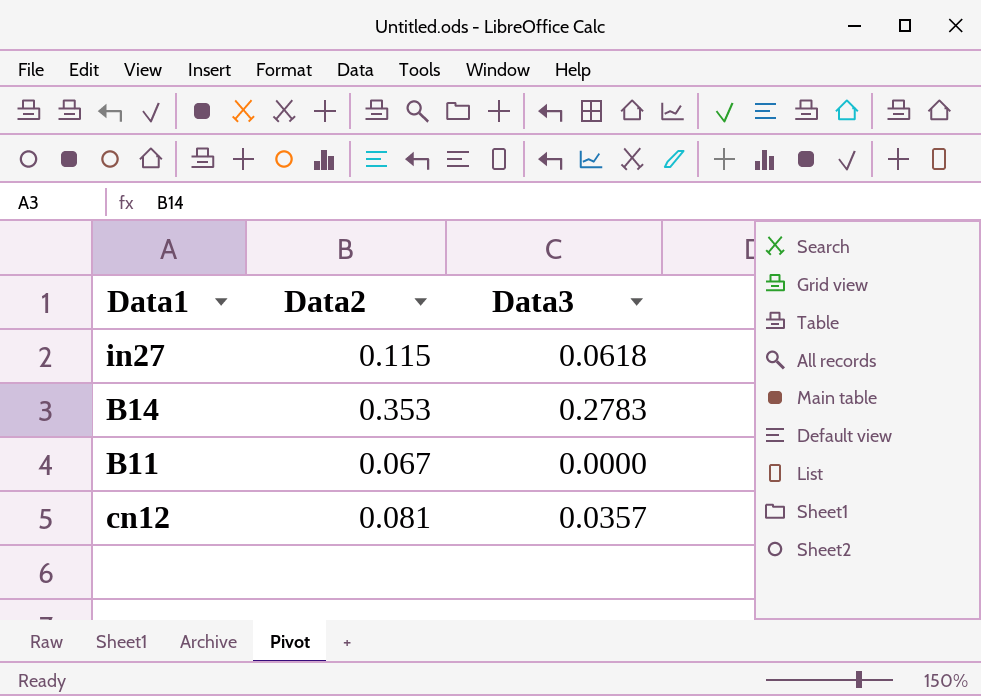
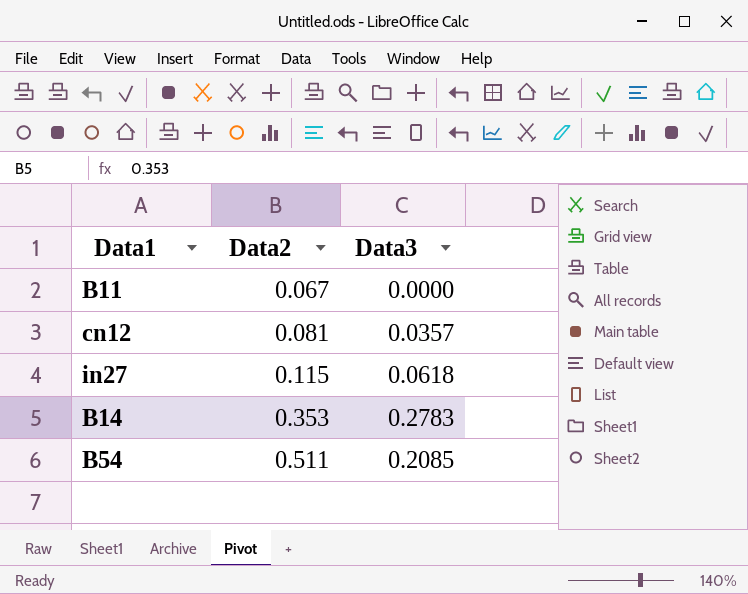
row order: none -> Data2 ascending
row B54: none -> 0.511 | 0.2085

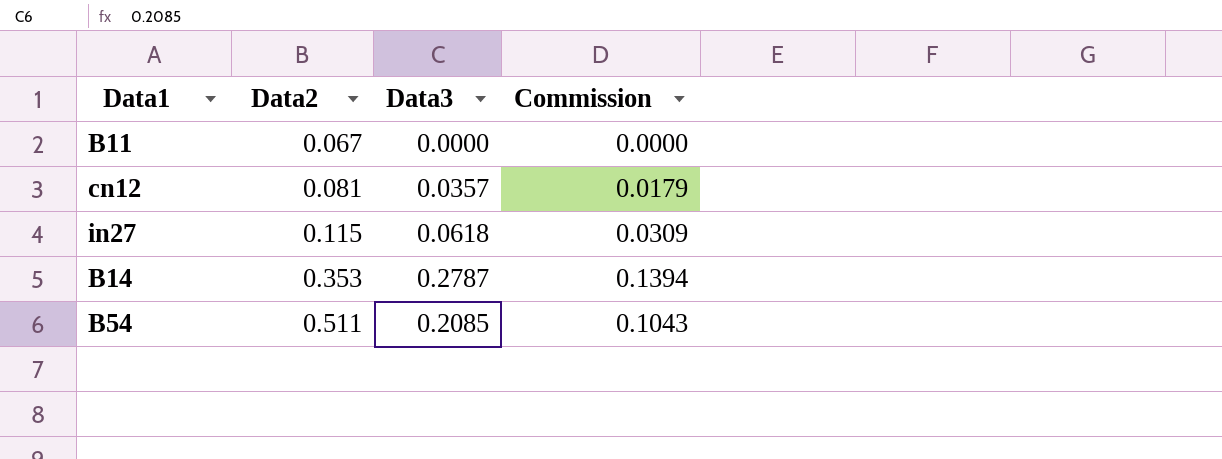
column Commission | formula: none -> [Data3] * 0.5
B14 | Data3: 0.2783 -> 0.2787

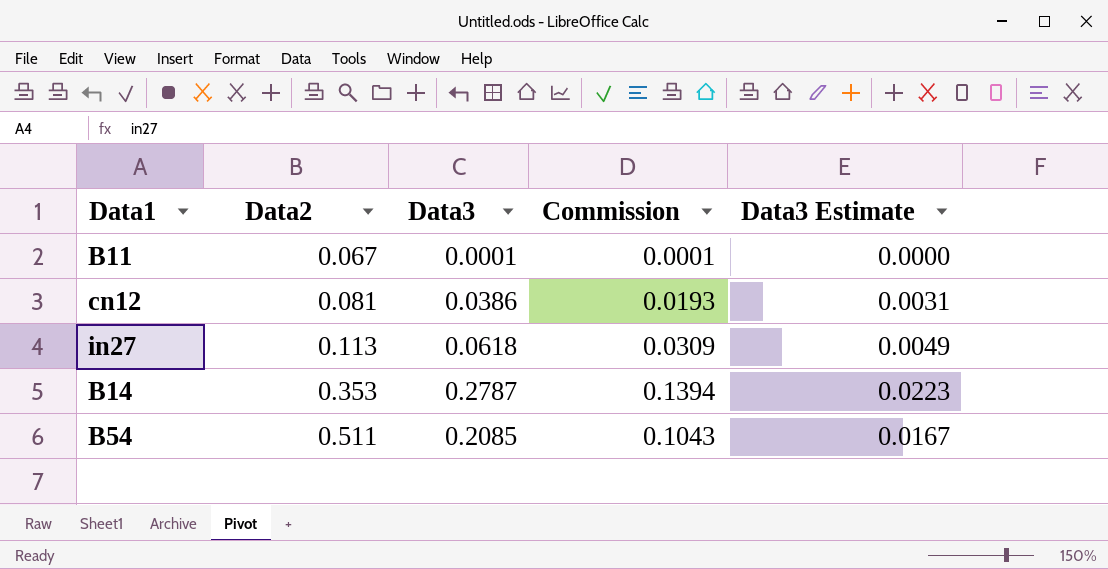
column Data3 Estimate | formula: none -> [Data3] * 0.08
B11 | Data3: 0.0000 -> 0.0001
B11 | Commission: 0.0000 -> 0.0001
cn12 | Data3: 0.0357 -> 0.0386
cn12 | Commission: 0.0179 -> 0.0193
in27 | Data2: 0.115 -> 0.113

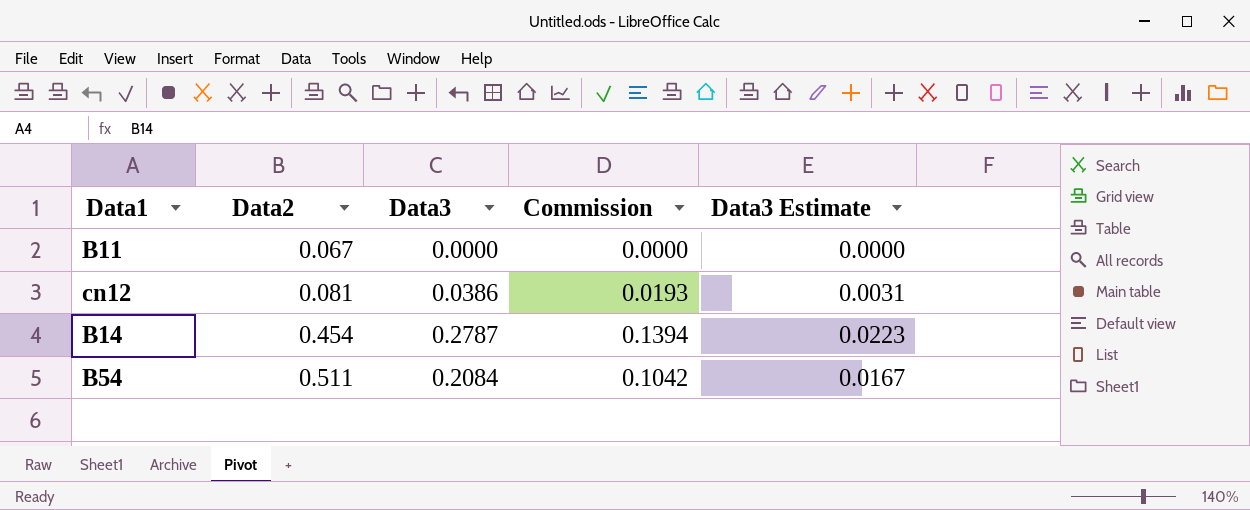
row in27: 0.113 | 0.0618 | 0.0309 | 0.0049 -> none
B11 | Data3: 0.0001 -> 0.0000
B11 | Commission: 0.0001 -> 0.0000
B14 | Data2: 0.353 -> 0.454
B54 | Data3: 0.2085 -> 0.2084
B54 | Commission: 0.1043 -> 0.1042

